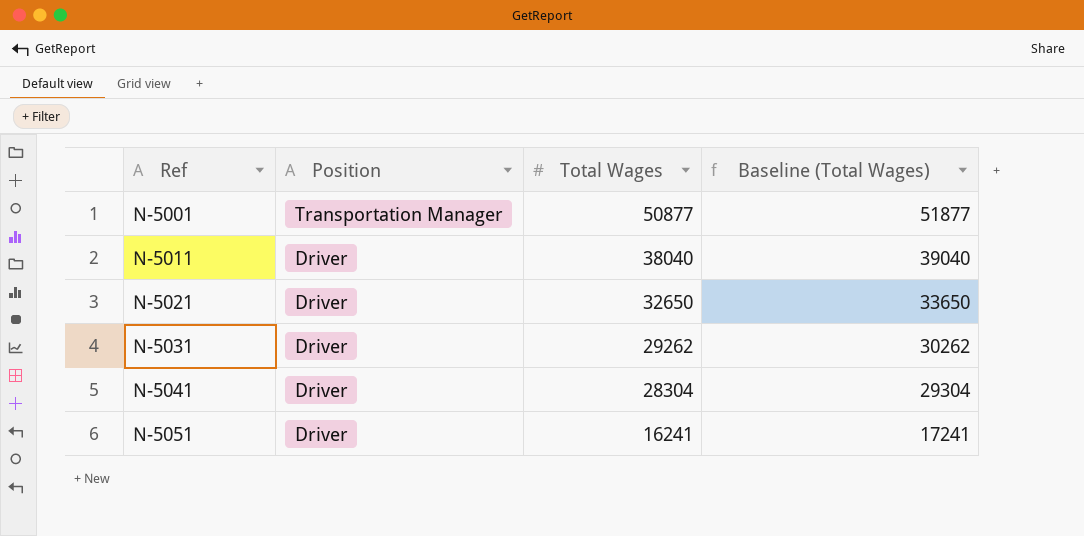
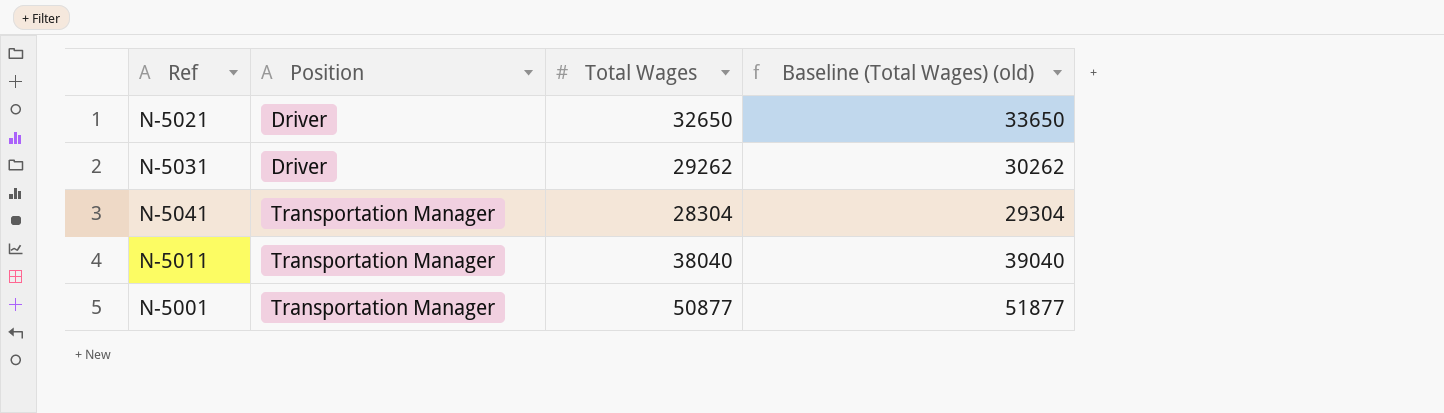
row order: Ref ascending -> Position ascending
column name: Baseline (Total Wages) -> Baseline (Total Wages) (old)
row N-5051: Driver | 16241 | 17241 -> none
N-5041 | Position: Driver -> Transportation Manager
N-5011 | Position: Driver -> Transportation Manager

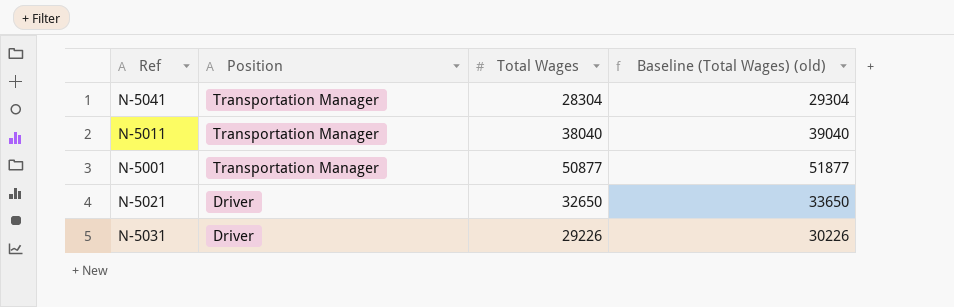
row order: Position ascending -> Position descending
N-5031 | Total Wages: 29262 -> 29226
N-5031 | Baseline (Total Wages) (old): 30262 -> 30226

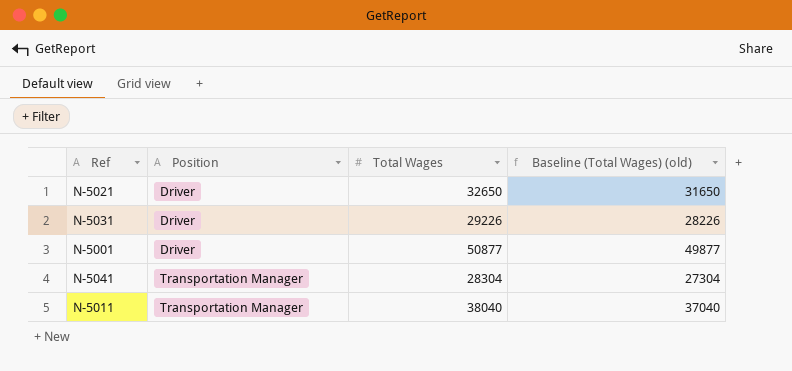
row order: Position descending -> Position ascending
column Baseline (Total Wages) (old) | formula: [Total Wages] + 1000 -> [Total Wages] - 1000
N-5001 | Position: Transportation Manager -> Driver

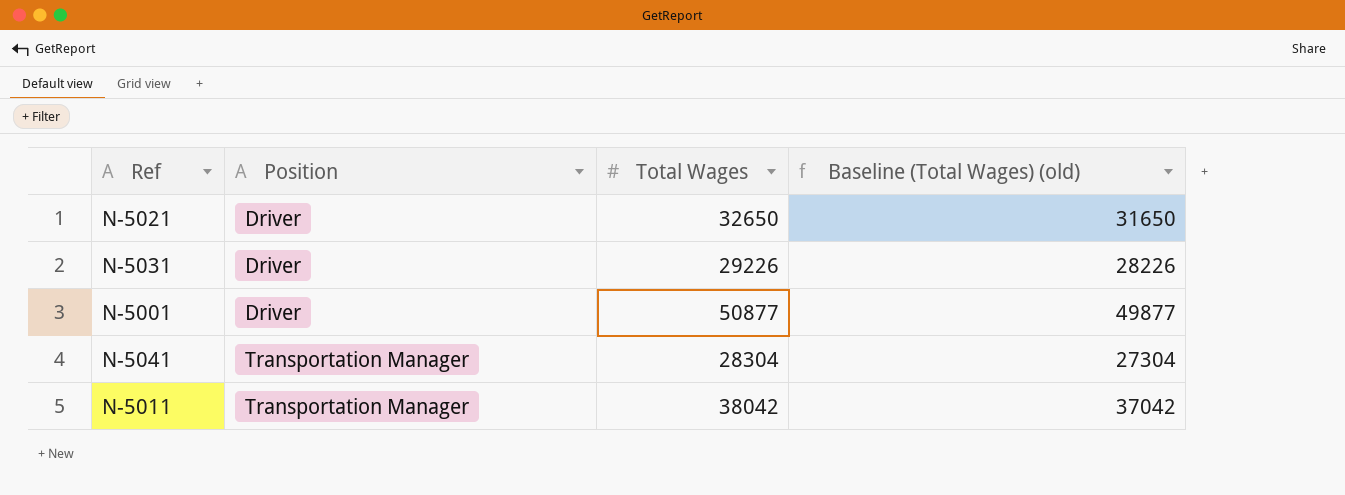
N-5011 | Total Wages: 38040 -> 38042
N-5011 | Baseline (Total Wages) (old): 37040 -> 37042

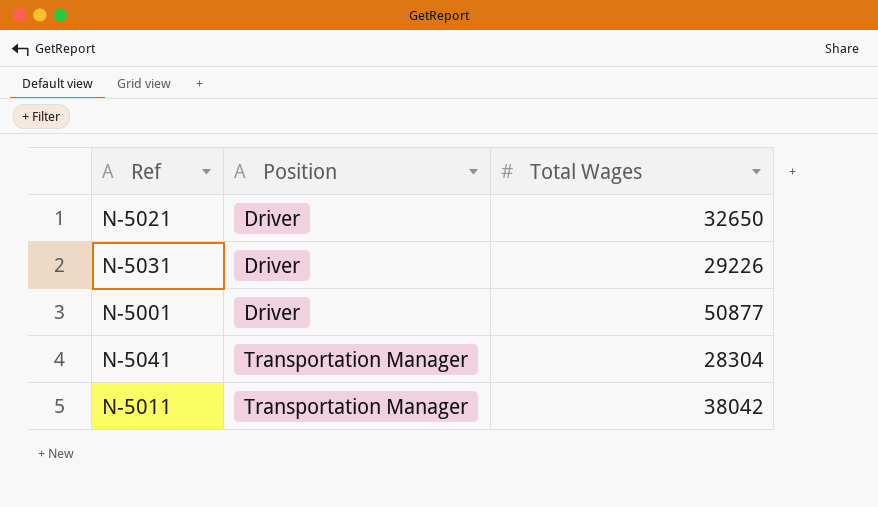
column Baseline (Total Wages) (old) | formula: [Total Wages] - 1000 -> none

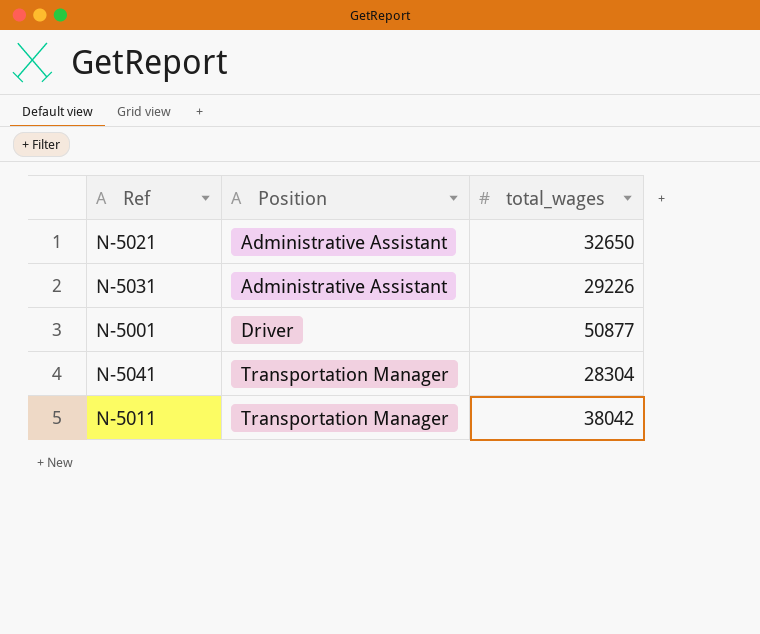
column name: Total Wages -> total_wages
N-5021 | Position: Driver -> Administrative Assistant
N-5031 | Position: Driver -> Administrative Assistant

